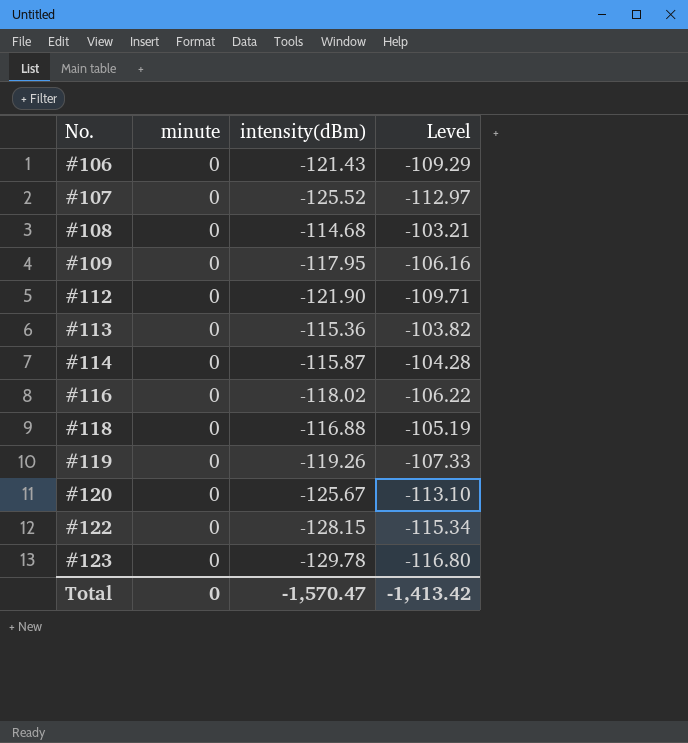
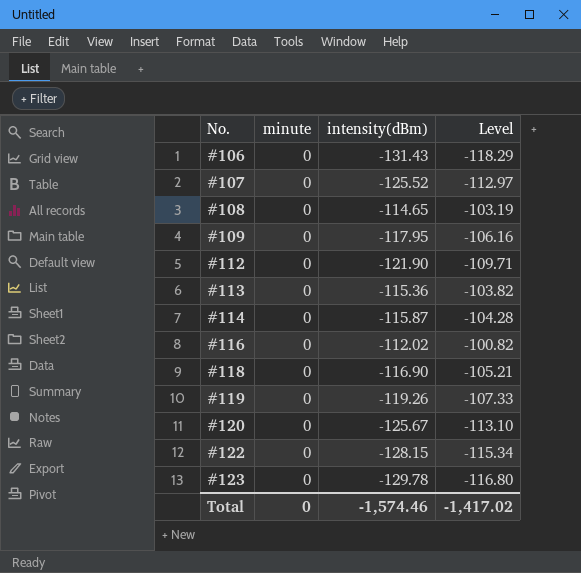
#106 | intensity(dBm): -121.43 -> -131.43
#106 | Level: -109.29 -> -118.29
#108 | intensity(dBm): -114.68 -> -114.65
#108 | Level: -103.21 -> -103.19
#116 | intensity(dBm): -118.02 -> -112.02
#116 | Level: -106.22 -> -100.82
#118 | intensity(dBm): -116.88 -> -116.90
#118 | Level: -105.19 -> -105.21
Total | intensity(dBm): -1,570.47 -> -1,574.46
Total | Level: -1,413.42 -> -1,417.02

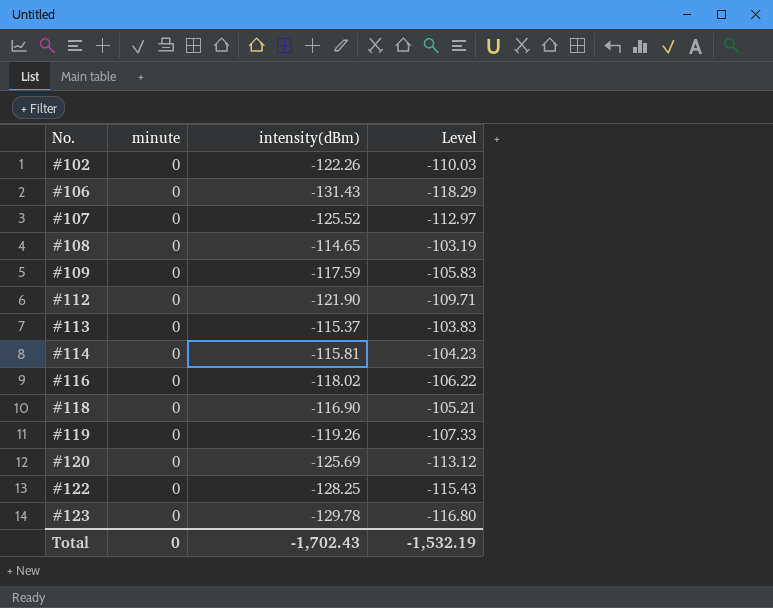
row #102: none -> 0 | -122.26 | -110.03
#109 | intensity(dBm): -117.95 -> -117.59
#109 | Level: -106.16 -> -105.83
#113 | intensity(dBm): -115.36 -> -115.37
#113 | Level: -103.82 -> -103.83
#114 | intensity(dBm): -115.87 -> -115.81
#114 | Level: -104.28 -> -104.23
#116 | intensity(dBm): -112.02 -> -118.02
#116 | Level: -100.82 -> -106.22
#120 | intensity(dBm): -125.67 -> -125.69
#120 | Level: -113.10 -> -113.12
#122 | intensity(dBm): -128.15 -> -128.25
#122 | Level: -115.34 -> -115.43
Total | intensity(dBm): -1,574.46 -> -1,702.43
Total | Level: -1,417.02 -> -1,532.19

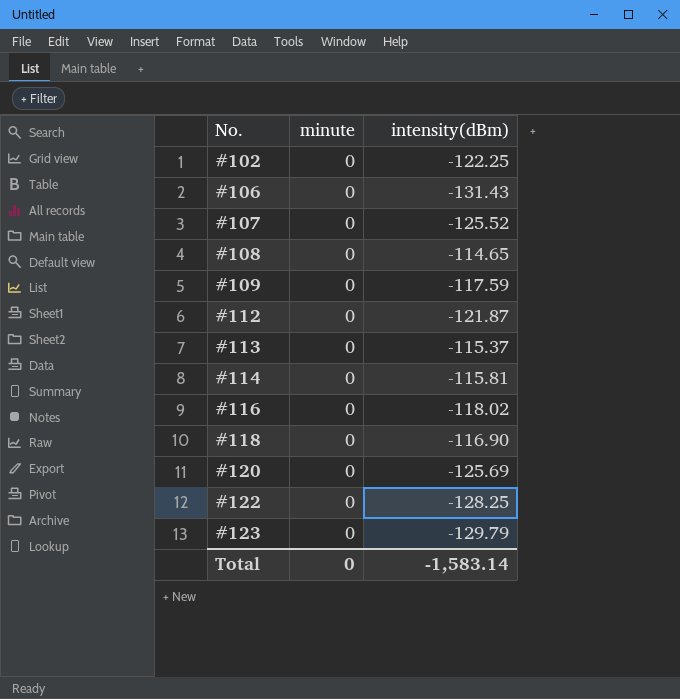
column Level | formula: [intensity(dBm)] * 0.9 -> none
row #119: 0 | -119.26 | -107.33 -> none
#102 | intensity(dBm): -122.26 -> -122.25
#112 | intensity(dBm): -121.90 -> -121.87
#123 | intensity(dBm): -129.78 -> -129.79
Total | intensity(dBm): -1,702.43 -> -1,583.14

